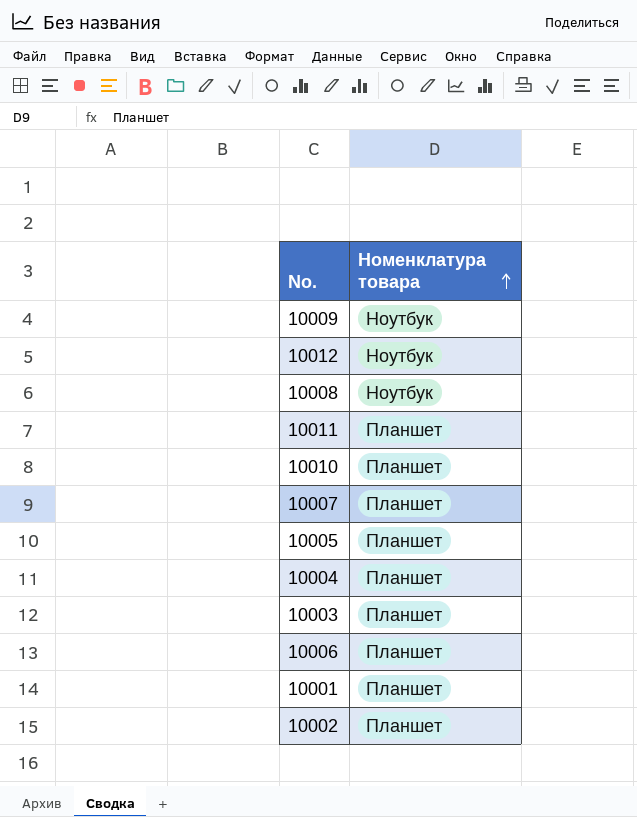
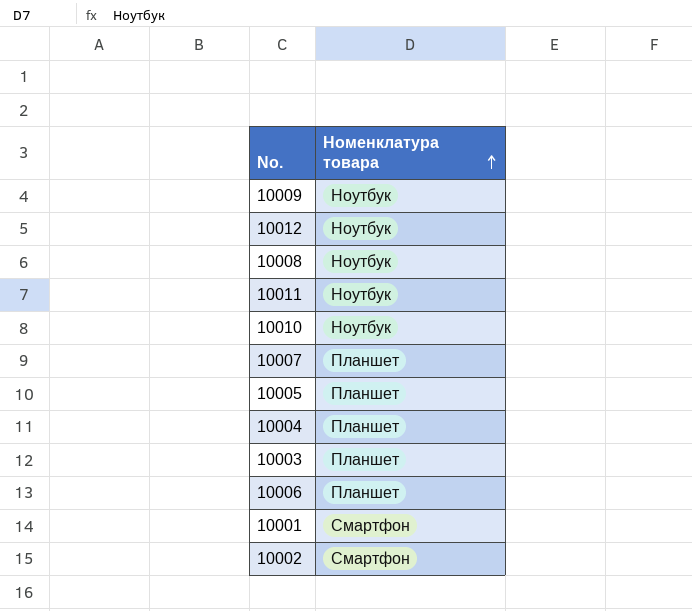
10011 | Номенклатура товара: Планшет -> Ноутбук
10010 | Номенклатура товара: Планшет -> Ноутбук
10001 | Номенклатура товара: Планшет -> Смартфон
10002 | Номенклатура товара: Планшет -> Смартфон

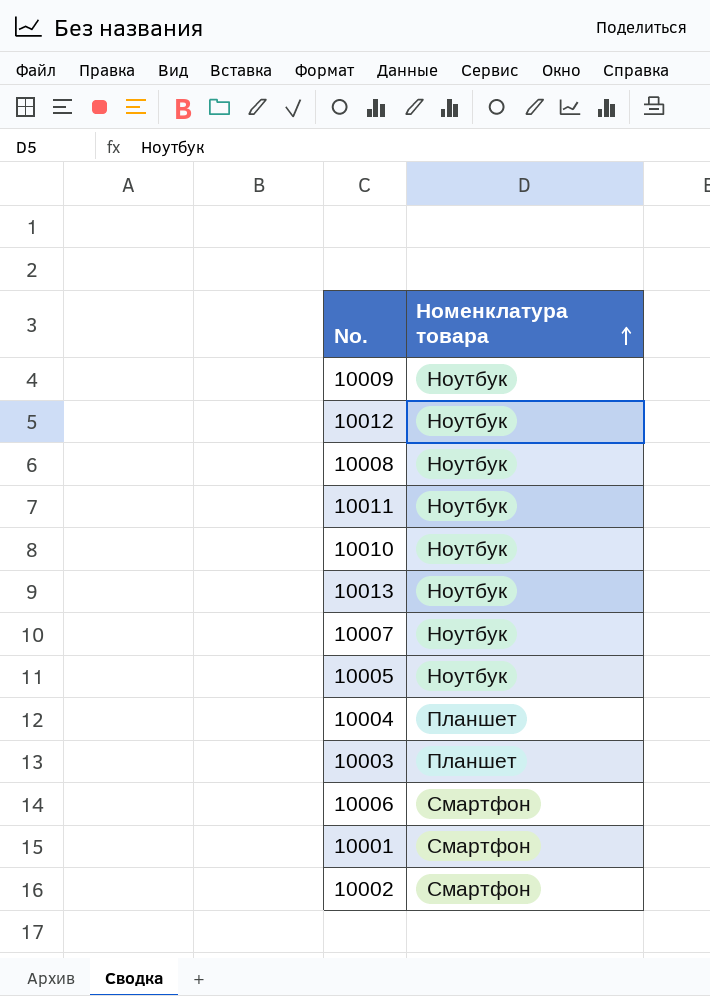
row 10013: none -> Ноутбук
10007 | Номенклатура товара: Планшет -> Ноутбук
10005 | Номенклатура товара: Планшет -> Ноутбук
10006 | Номенклатура товара: Планшет -> Смартфон

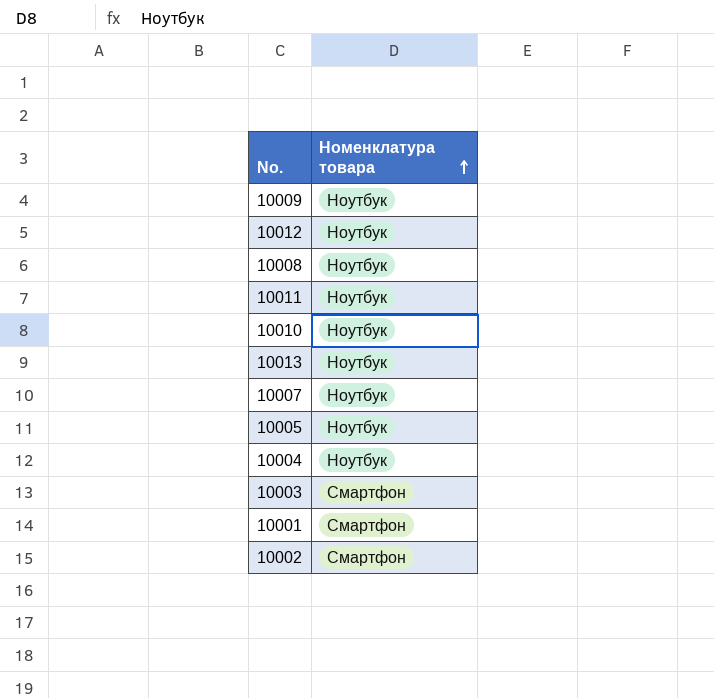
row 10006: Смартфон -> none
10004 | Номенклатура товара: Планшет -> Ноутбук
10003 | Номенклатура товара: Планшет -> Смартфон

